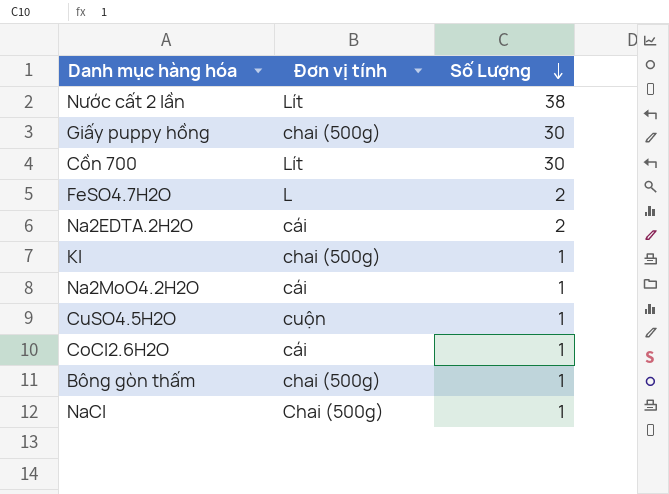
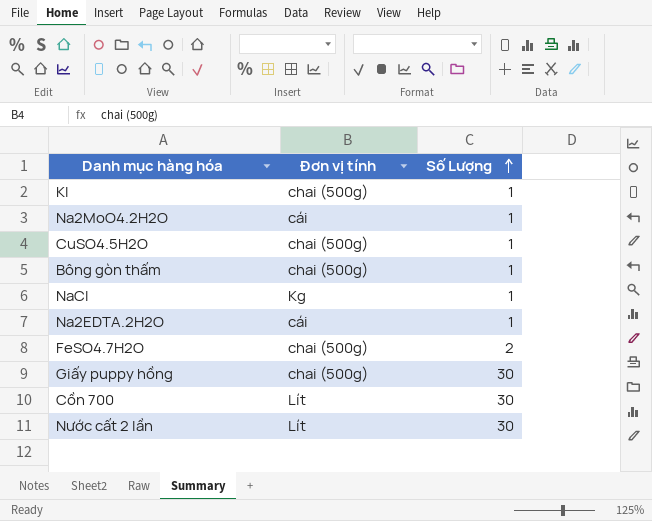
row order: Số Lượng descending -> Số Lượng ascending
row CoCl2.6H2O: cái | 1 -> none
CuSO4.5H2O | Đơn vị tính: cuộn -> chai (500g)
NaCl | Đơn vị tính: Chai (500g) -> Kg
Na2EDTA.2H2O | Số Lượng: 2 -> 1
FeSO4.7H2O | Đơn vị tính: L -> chai (500g)
Nước cất 2 lần | Số Lượng: 38 -> 30

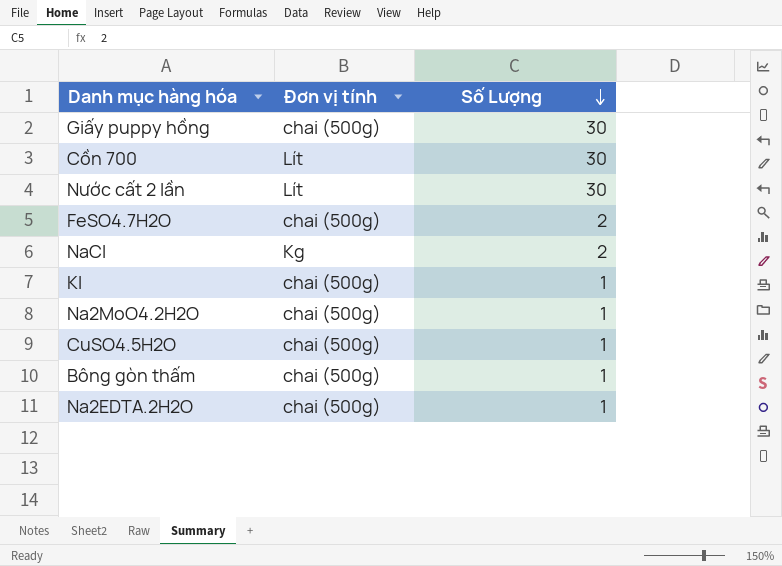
row order: Số Lượng ascending -> Số Lượng descending
NaCl | Số Lượng: 1 -> 2
Na2MoO4.2H2O | Đơn vị tính: cái -> chai (500g)
Na2EDTA.2H2O | Đơn vị tính: cái -> chai (500g)

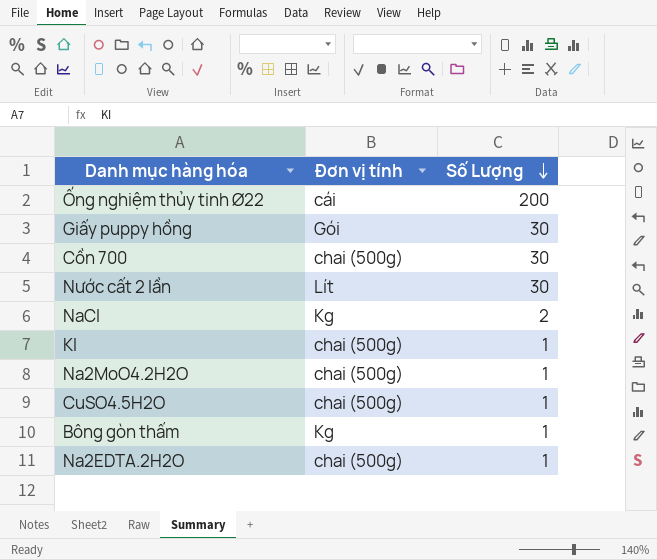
row FeSO4.7H2O: chai (500g) | 2 -> none
row Ống nghiệm thủy tinh Ø22: none -> cái | 200
Giấy puppy hồng | Đơn vị tính: chai (500g) -> Gói
Cồn 700 | Đơn vị tính: Lít -> chai (500g)
Bông gòn thấm | Đơn vị tính: chai (500g) -> Kg

